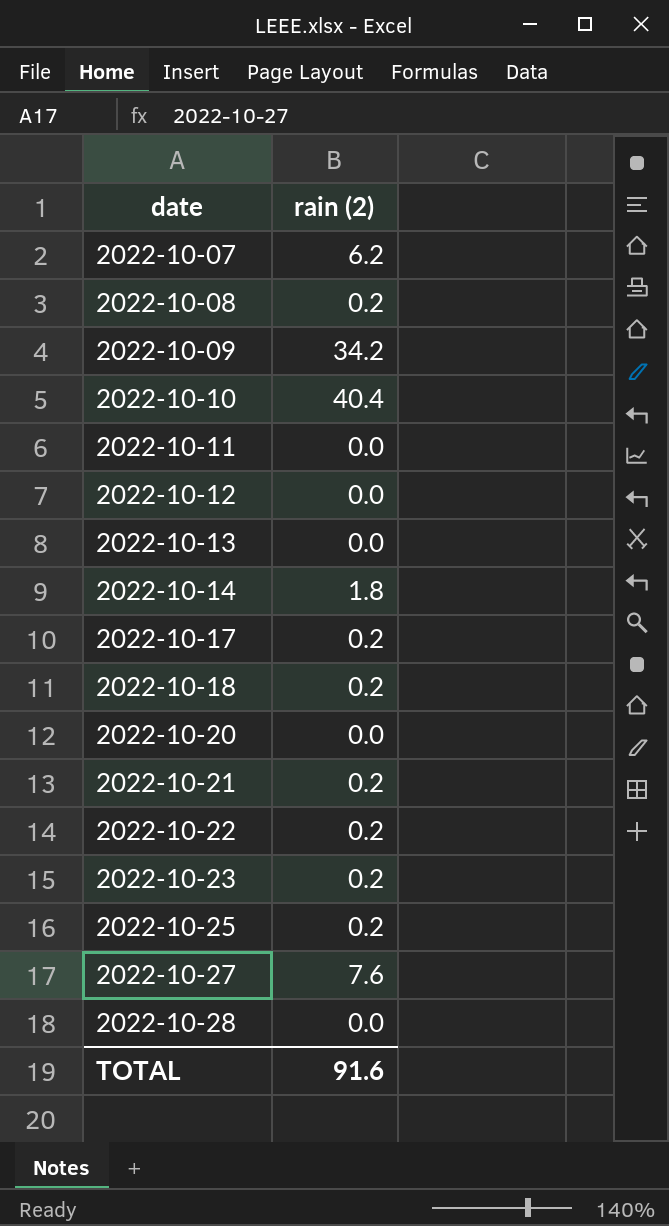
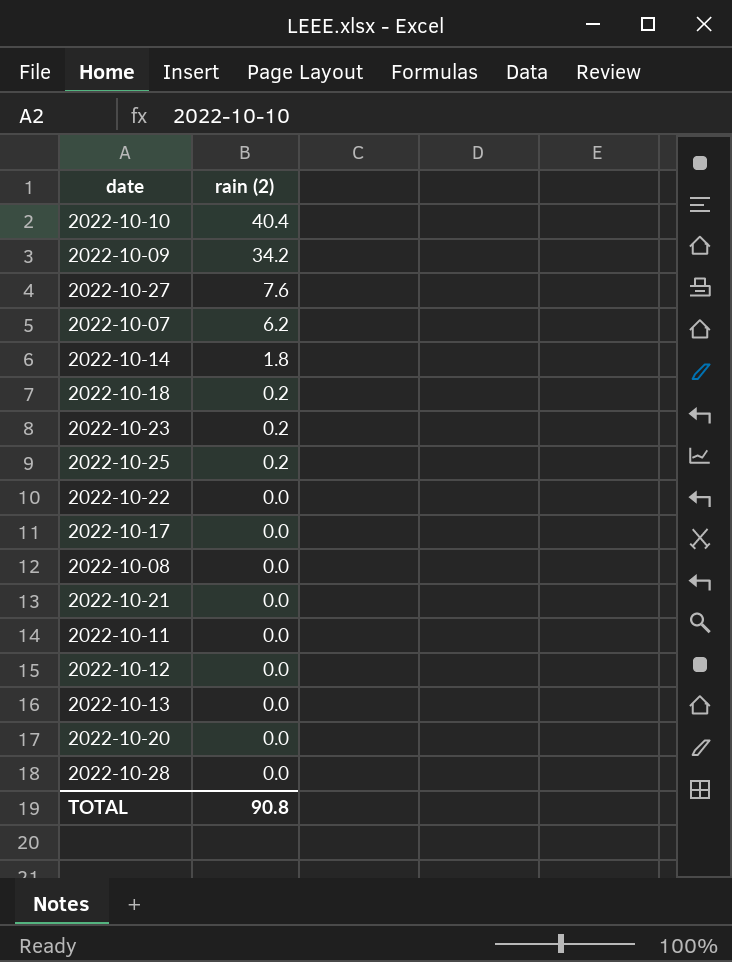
row order: date ascending -> rain (2) descending
2022-10-22 | rain (2): 0.2 -> 0.0
2022-10-17 | rain (2): 0.2 -> 0.0
2022-10-08 | rain (2): 0.2 -> 0.0
2022-10-21 | rain (2): 0.2 -> 0.0
TOTAL | rain (2): 91.6 -> 90.8

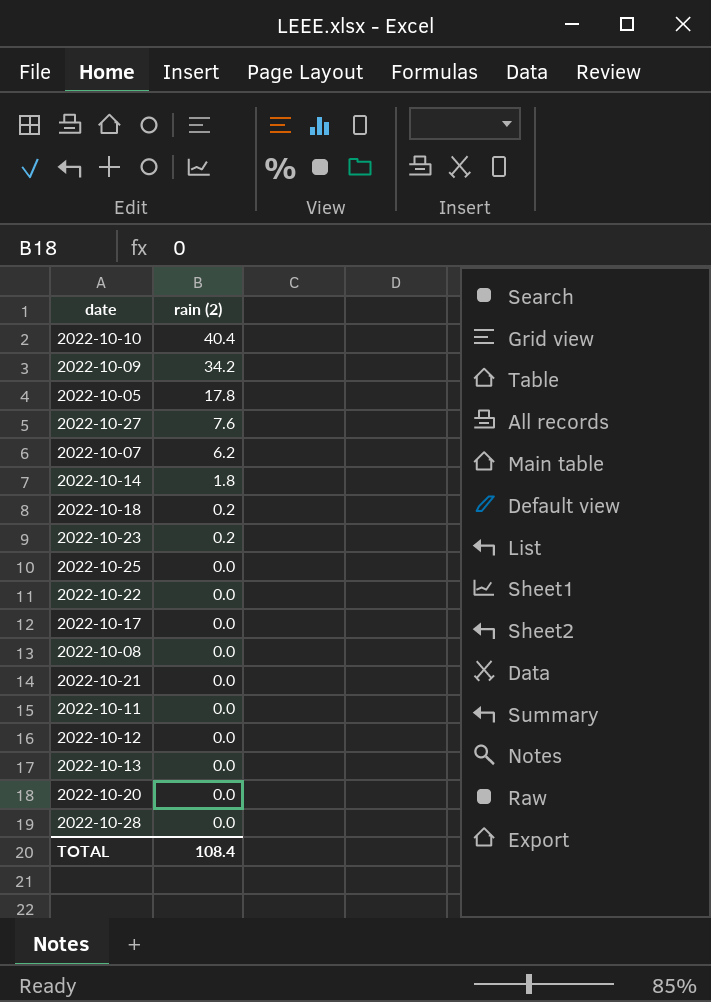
row 2022-10-05: none -> 17.8
2022-10-25 | rain (2): 0.2 -> 0.0
TOTAL | rain (2): 90.8 -> 108.4

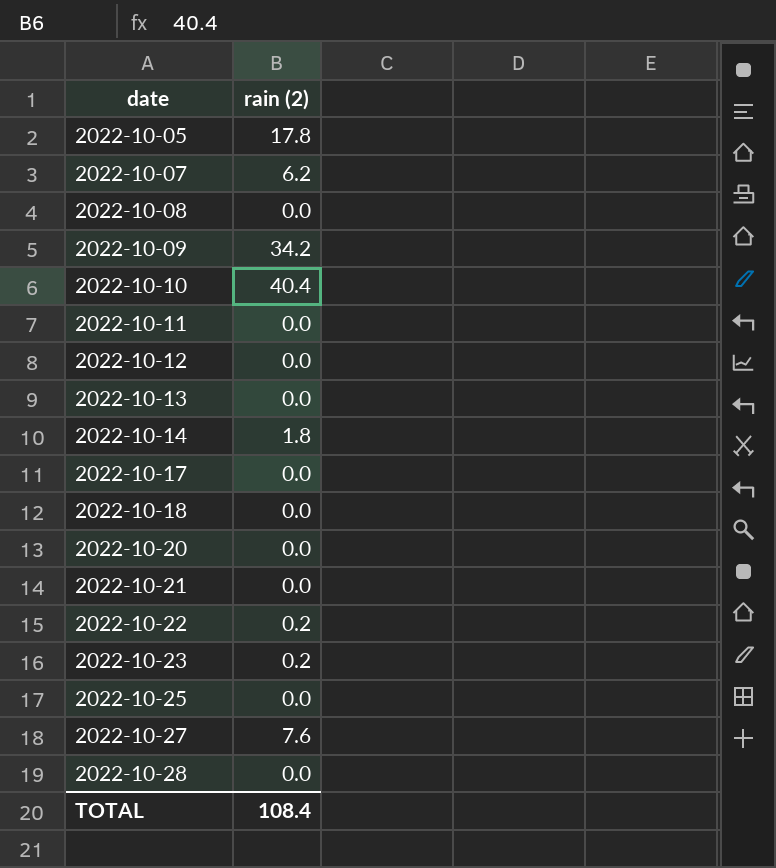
row order: rain (2) descending -> date ascending
2022-10-18 | rain (2): 0.2 -> 0.0
2022-10-22 | rain (2): 0.0 -> 0.2

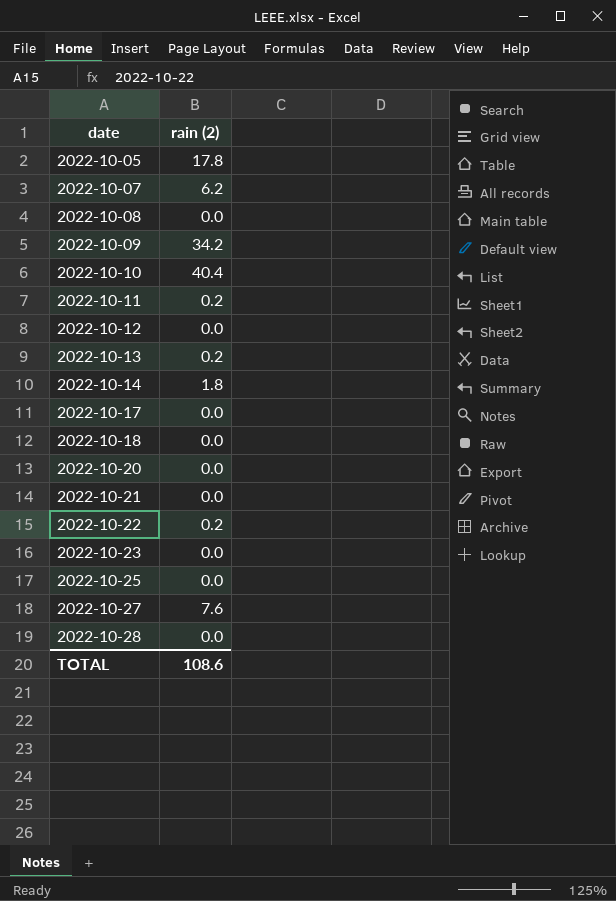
2022-10-11 | rain (2): 0.0 -> 0.2
2022-10-13 | rain (2): 0.0 -> 0.2
2022-10-23 | rain (2): 0.2 -> 0.0
TOTAL | rain (2): 108.4 -> 108.6

